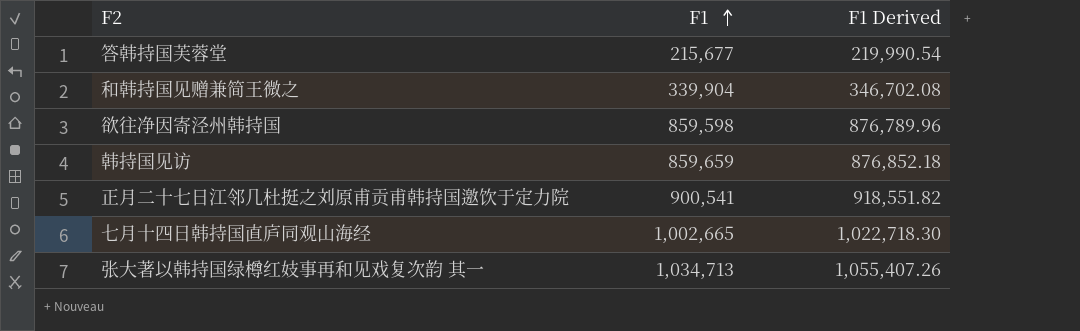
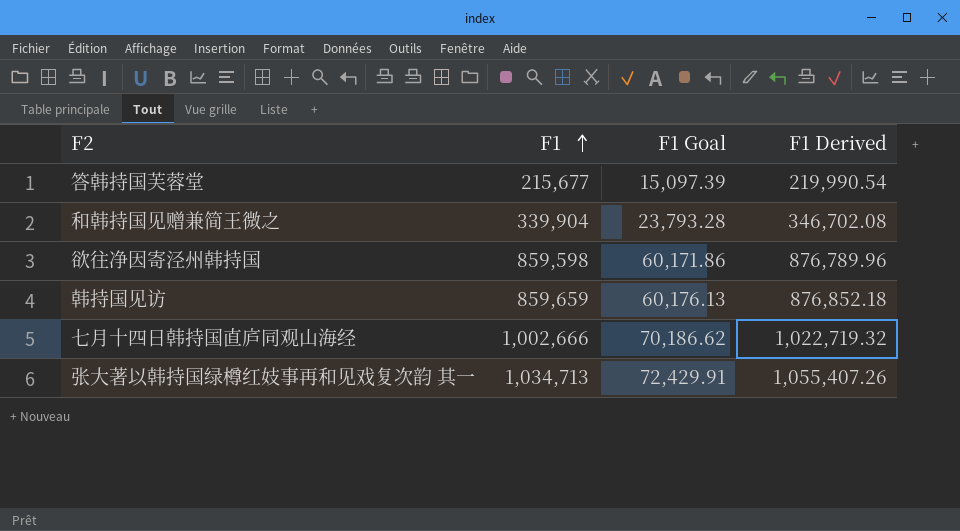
column F1 Goal | formula: none -> [F1] * 0.07
row 正月二十七日江邻几杜挺之刘原甫贡甫韩持国邀饮于定力院: 900,541 | 918,551.82 -> none
七月十四日韩持国直庐同观山海经 | F1: 1,002,665 -> 1,002,666
七月十四日韩持国直庐同观山海经 | F1 Derived: 1,022,718.30 -> 1,022,719.32

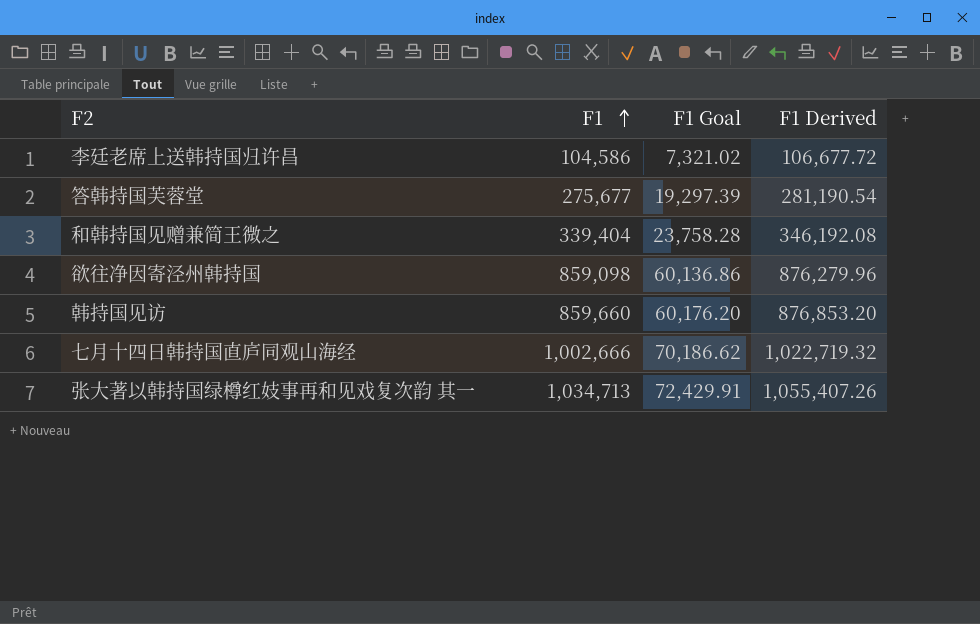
row 李廷老席上送韩持国归许昌: none -> 104,586 | 7,321.02 | 106,677.72
答韩持国芙蓉堂 | F1: 215,677 -> 275,677
答韩持国芙蓉堂 | F1 Goal: 15,097.39 -> 19,297.39
答韩持国芙蓉堂 | F1 Derived: 219,990.54 -> 281,190.54
和韩持国见赠兼简王微之 | F1: 339,904 -> 339,404
和韩持国见赠兼简王微之 | F1 Goal: 23,793.28 -> 23,758.28
和韩持国见赠兼简王微之 | F1 Derived: 346,702.08 -> 346,192.08
欲往净因寄泾州韩持国 | F1: 859,598 -> 859,098
欲往净因寄泾州韩持国 | F1 Goal: 60,171.86 -> 60,136.86
欲往净因寄泾州韩持国 | F1 Derived: 876,789.96 -> 876,279.96
韩持国见访 | F1: 859,659 -> 859,660
韩持国见访 | F1 Goal: 60,176.13 -> 60,176.20
韩持国见访 | F1 Derived: 876,852.18 -> 876,853.20

